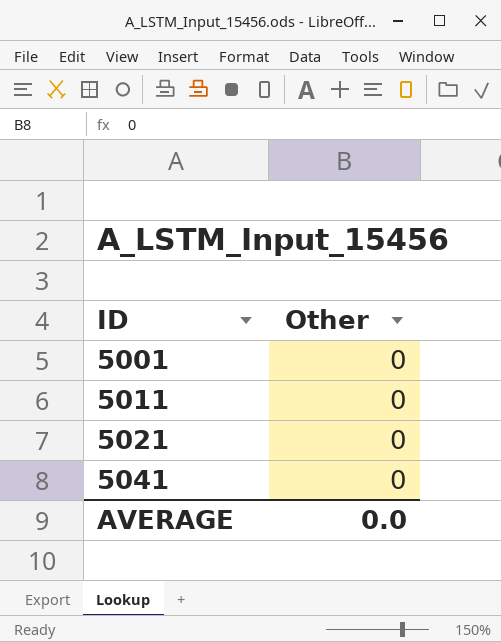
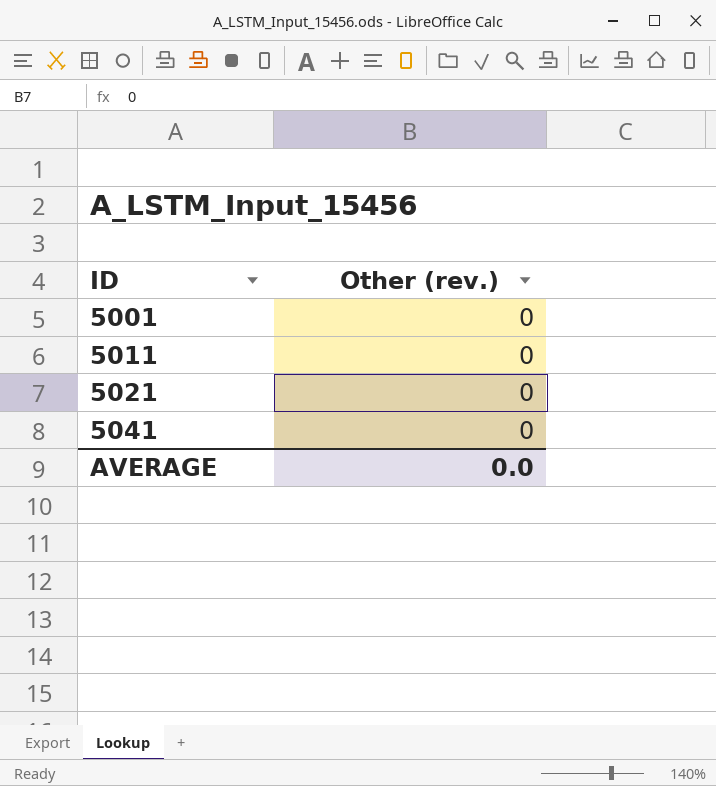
column name: Other -> Other (rev.)

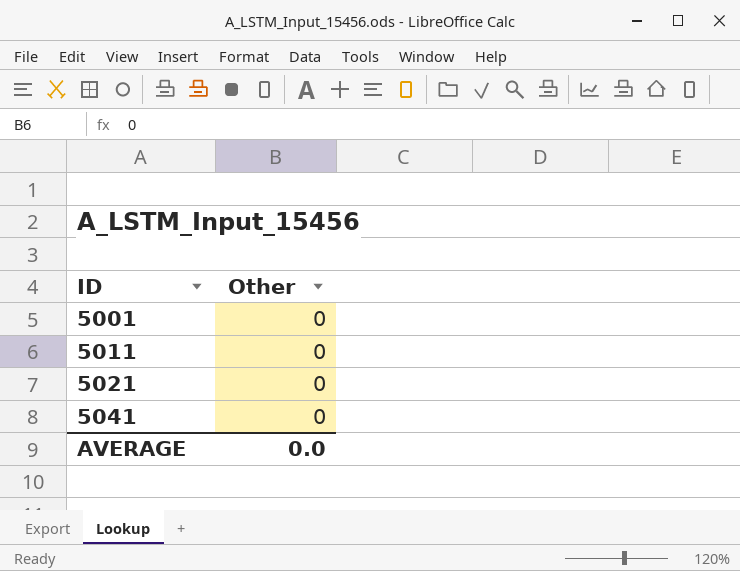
column name: Other (rev.) -> Other

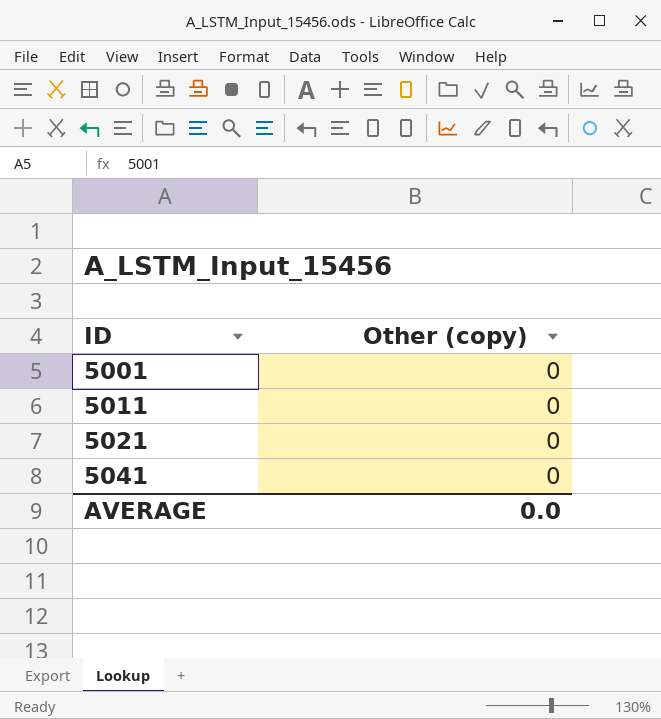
column name: Other -> Other (copy)

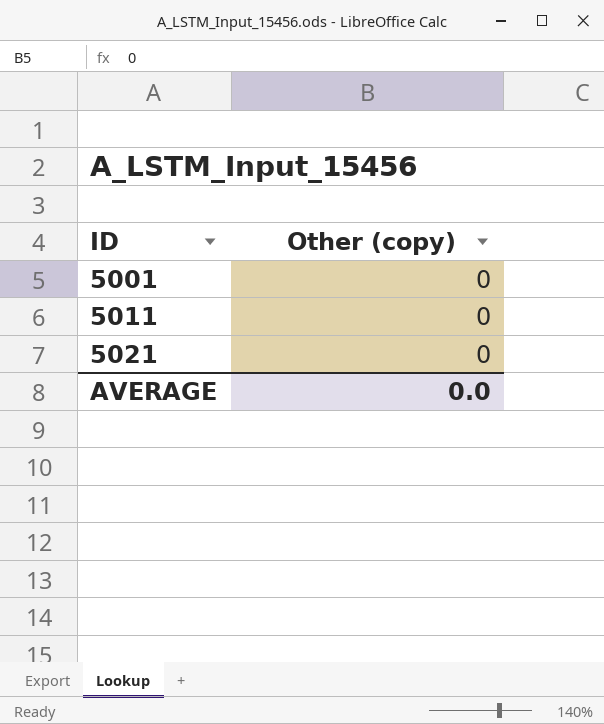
row 5041: 0 -> none

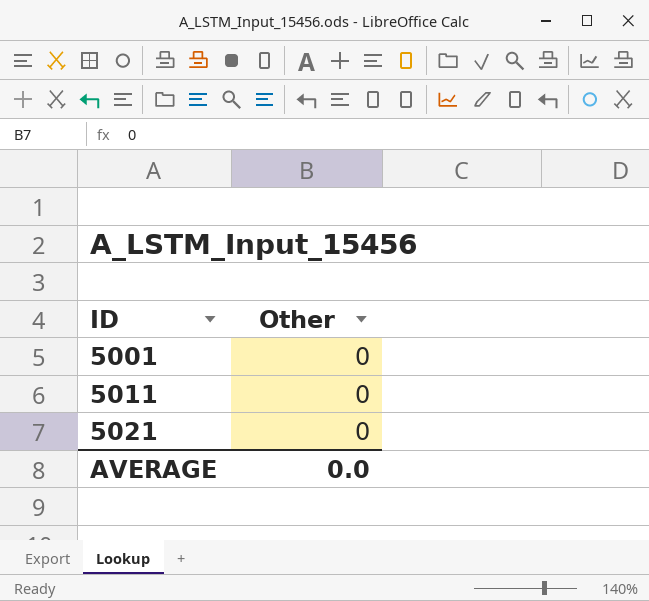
column name: Other (copy) -> Other

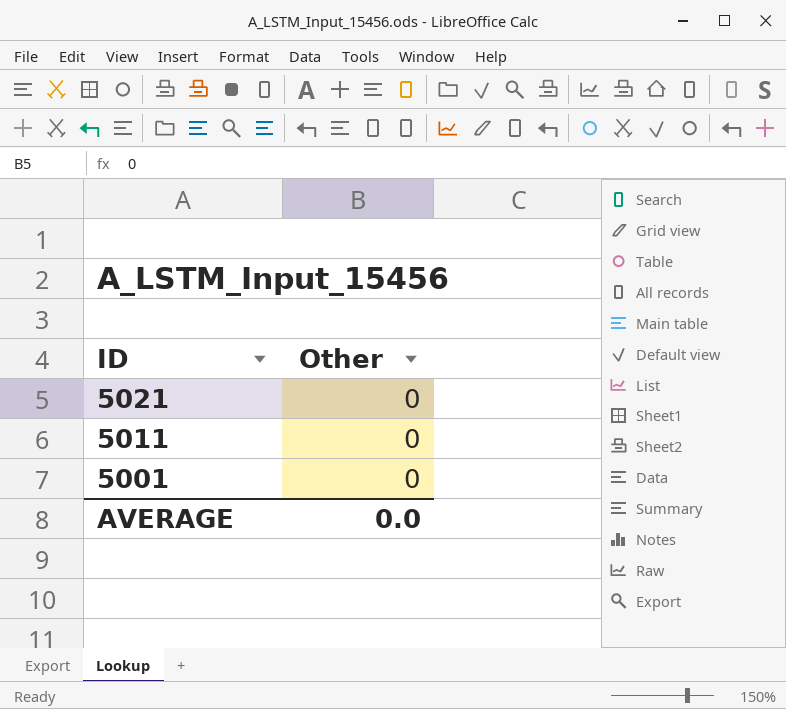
row order: ID ascending -> ID descending

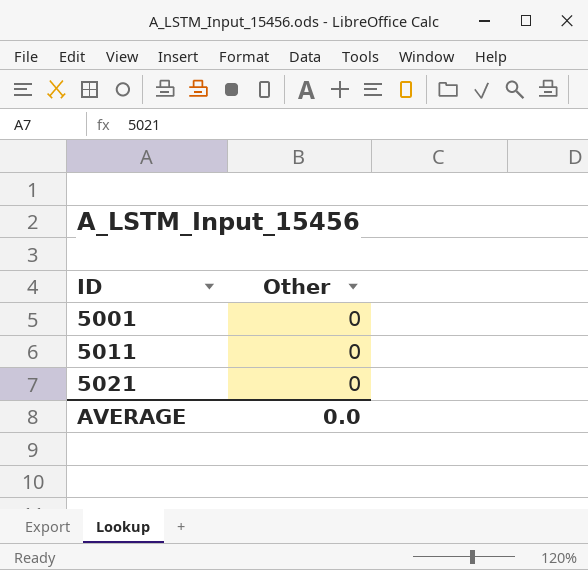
row order: ID descending -> ID ascending

